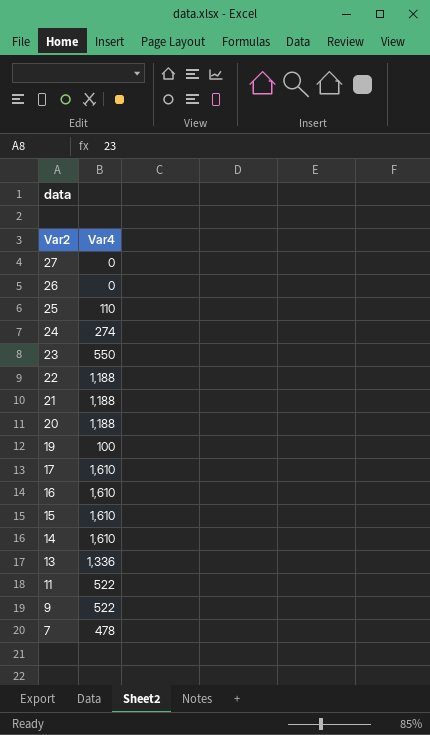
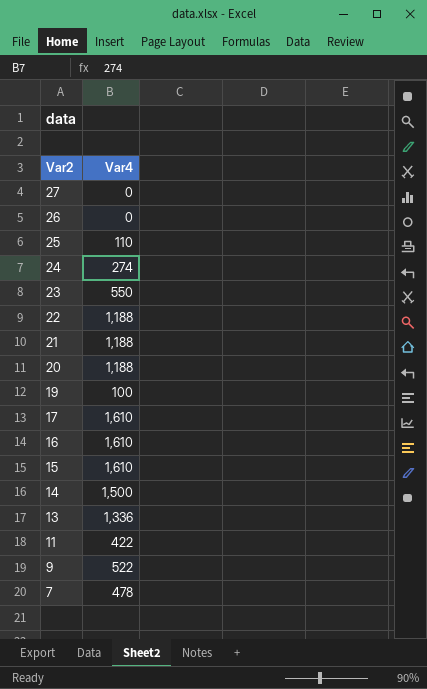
14 | Var4: 1,610 -> 1,500
11 | Var4: 522 -> 422

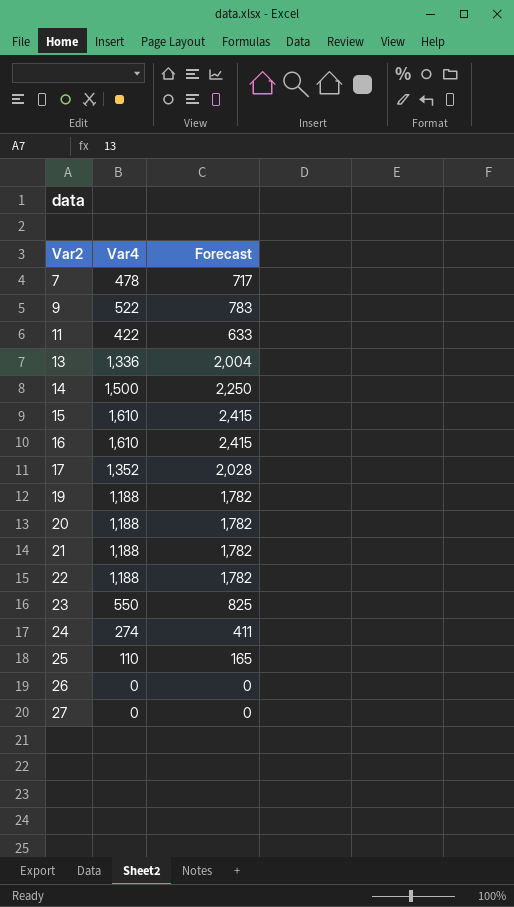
row order: Var2 descending -> Var2 ascending
column Forecast | formula: none -> [Var4] * 1.5
17 | Var4: 1,610 -> 1,352
19 | Var4: 100 -> 1,188

